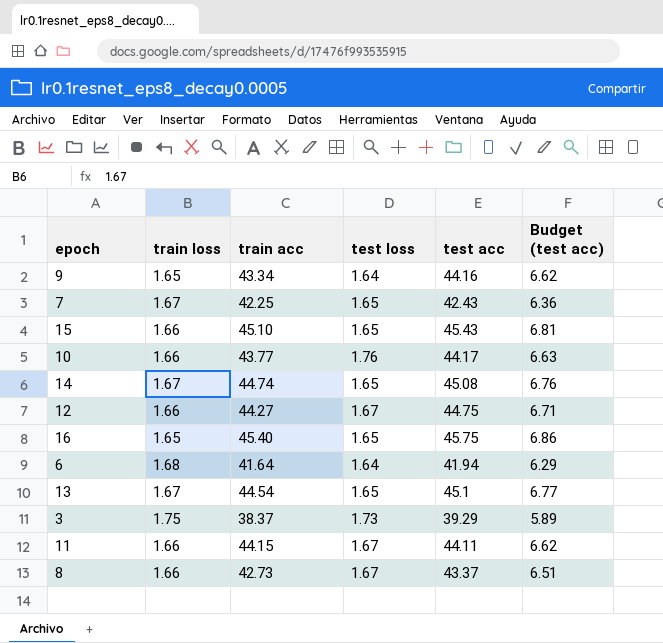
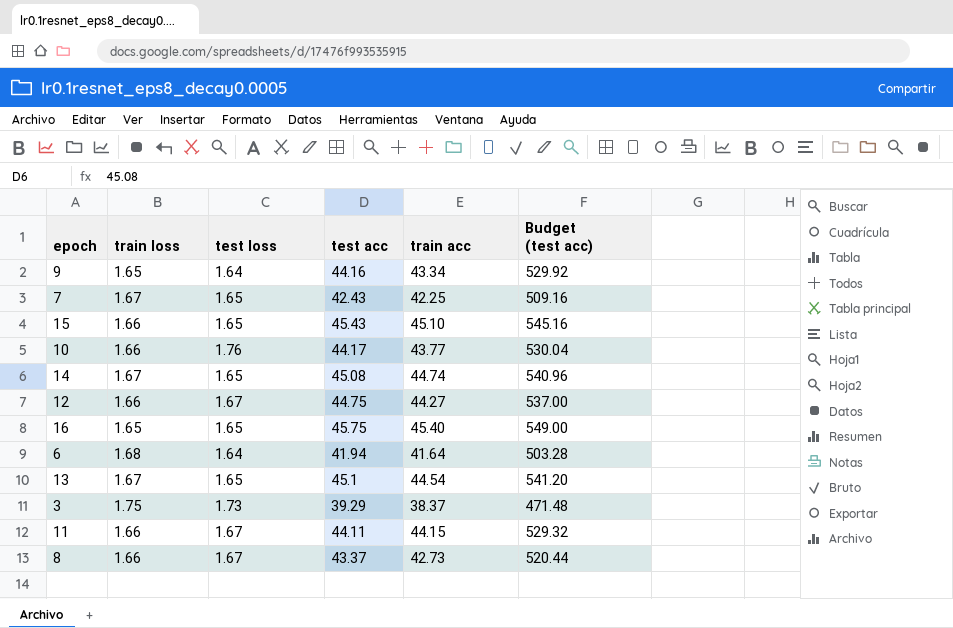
column train acc | position: 3 -> 5
column Budget (test acc) | formula: [test acc] * 0.15 -> [test acc] * 12

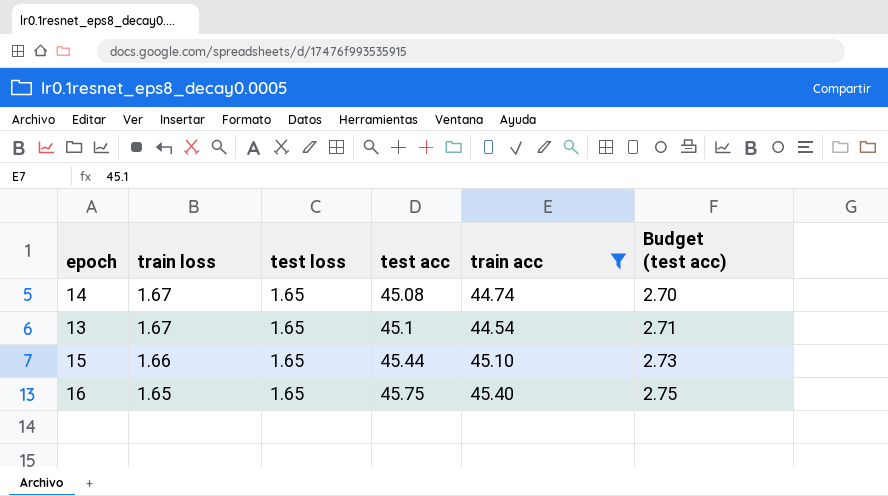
filter: none -> train acc >= 44.54
row order: none -> train loss descending
column Budget (test acc) | formula: [test acc] * 12 -> [test acc] * 0.06
15 | test acc: 45.43 -> 45.44

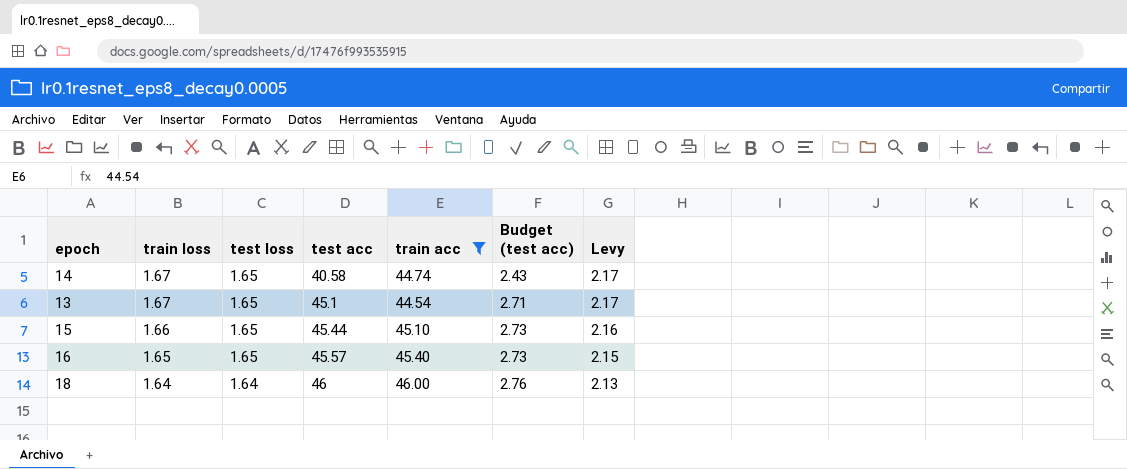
column Levy | formula: none -> [train loss] * 1.3
14 | test acc: 45.08 -> 40.58
14 | Budget (test acc): 2.70 -> 2.43
16 | test acc: 45.75 -> 45.57
16 | Budget (test acc): 2.75 -> 2.73
row 18: none -> 1.64 | 1.64 | 46 | 46.00 | 2.76 | 2.13

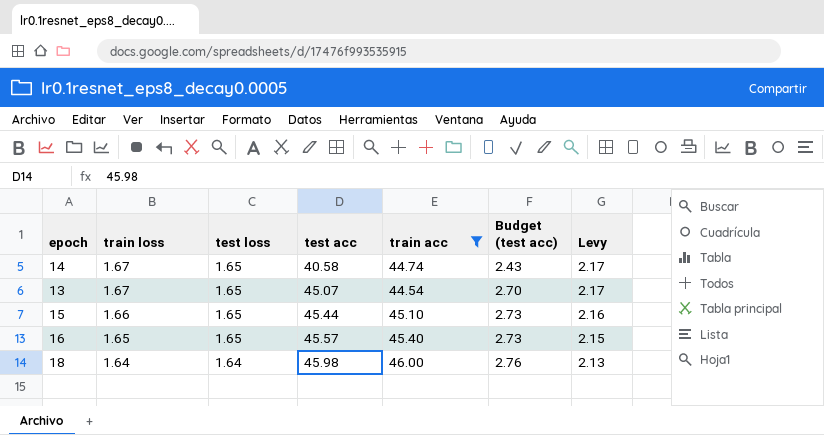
13 | test acc: 45.1 -> 45.07
13 | Budget (test acc): 2.71 -> 2.70
18 | test acc: 46 -> 45.98

